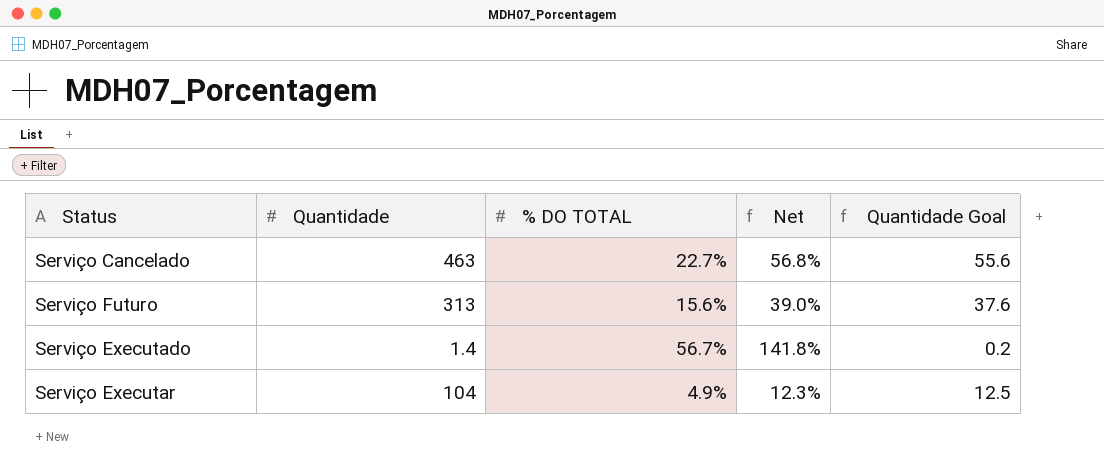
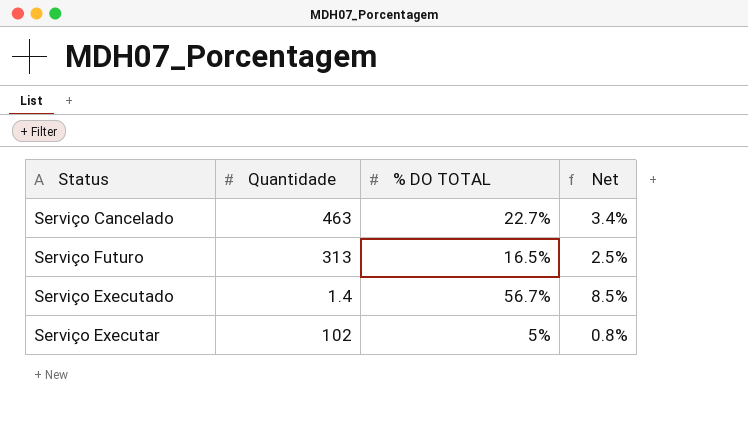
column Quantidade Goal | formula: [Quantidade] * 0.12 -> none
column Net | formula: [% DO TOTAL] * 2.5 -> [% DO TOTAL] * 0.15
Serviço Futuro | % DO TOTAL: 15.6% -> 16.5%
Serviço Executar | Quantidade: 104 -> 102
Serviço Executar | % DO TOTAL: 4.9% -> 5%

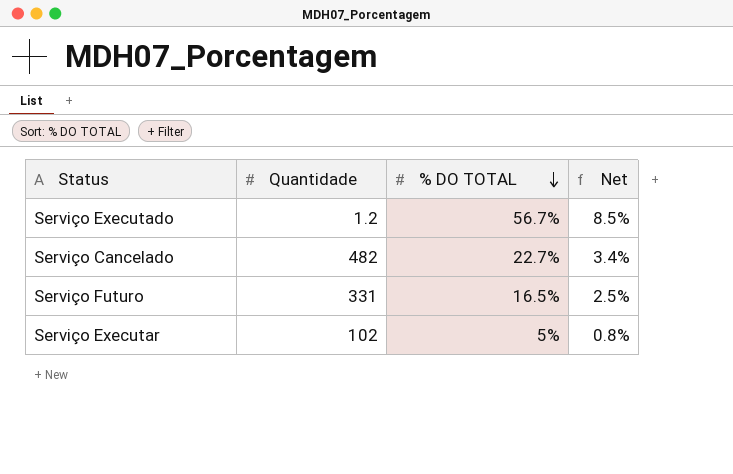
row order: none -> % DO TOTAL descending
Serviço Executado | Quantidade: 1.4 -> 1.2
Serviço Cancelado | Quantidade: 463 -> 482
Serviço Futuro | Quantidade: 313 -> 331

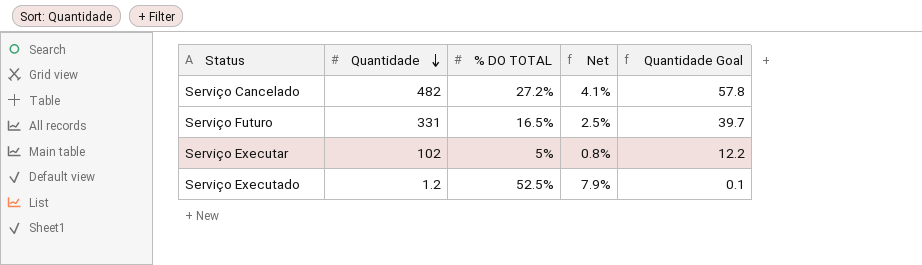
row order: % DO TOTAL descending -> Quantidade descending
column Quantidade Goal | formula: none -> [Quantidade] * 0.12
Serviço Cancelado | % DO TOTAL: 22.7% -> 27.2%
Serviço Cancelado | Net: 3.4% -> 4.1%
Serviço Executado | % DO TOTAL: 56.7% -> 52.5%
Serviço Executado | Net: 8.5% -> 7.9%

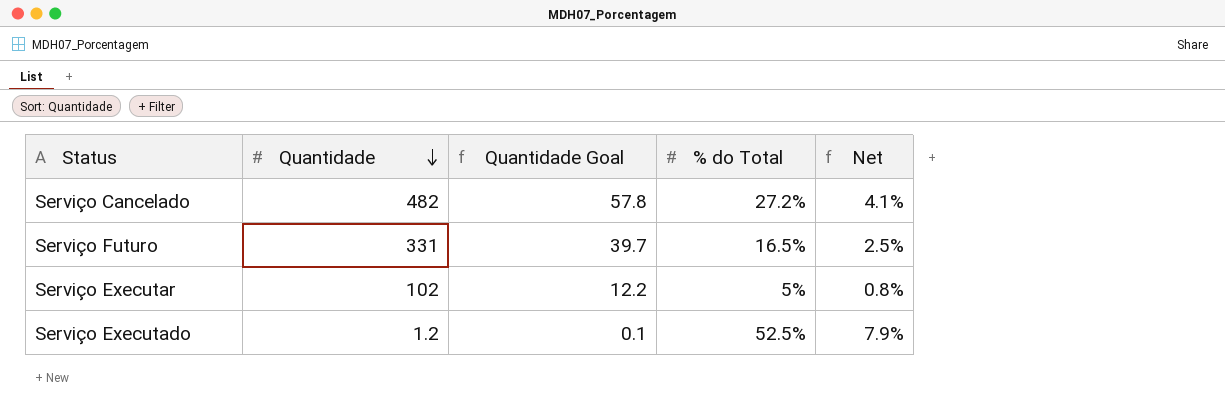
column Quantidade Goal | position: 5 -> 3
column name: % DO TOTAL -> % do Total

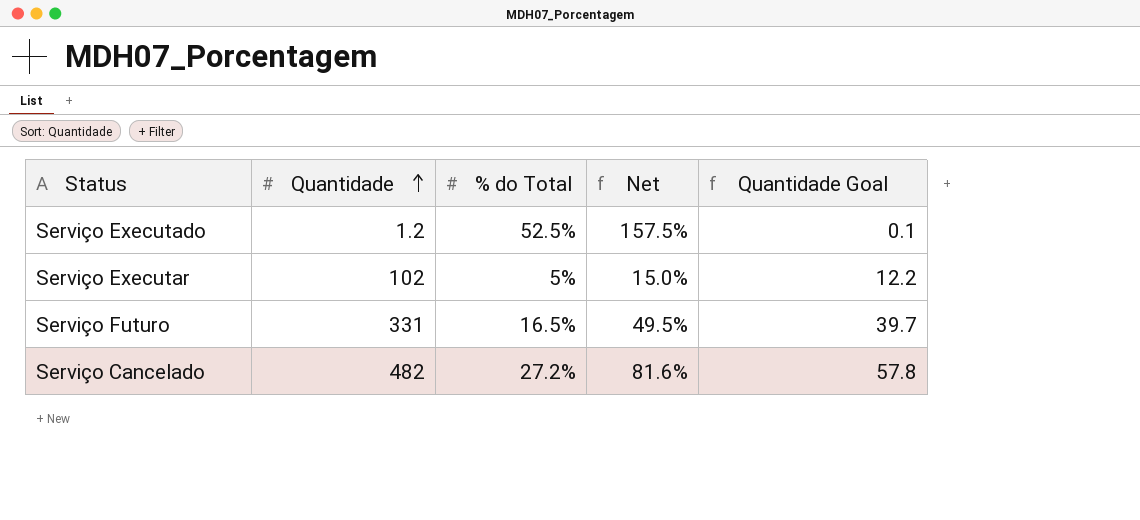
row order: Quantidade descending -> Quantidade ascending
column Net | formula: [% do Total] * 0.15 -> [% do Total] * 3
column Quantidade Goal | position: 3 -> 5

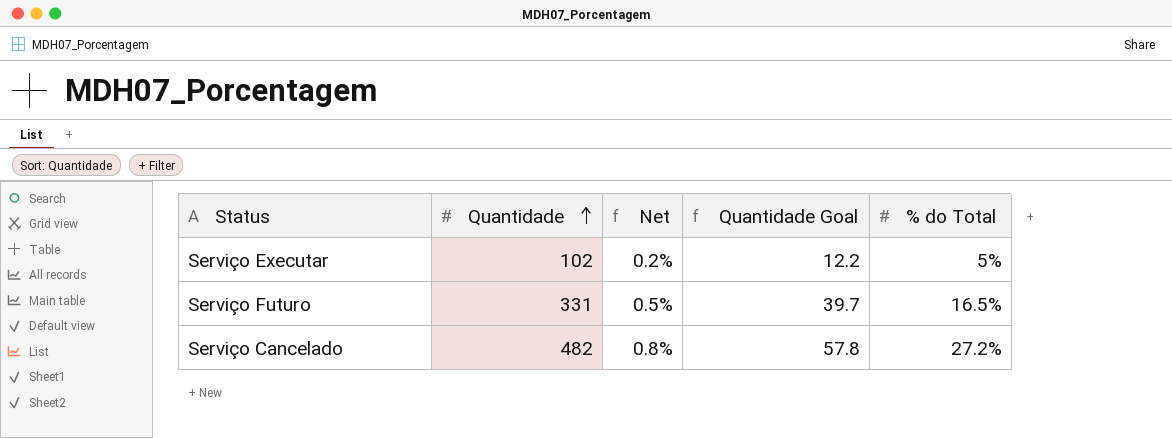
column Net | formula: [% do Total] * 3 -> [% do Total] * 0.03
column % do Total | position: 3 -> 5
row Serviço Executado: 1.2 | 52.5% | 157.5% | 0.1 -> none

